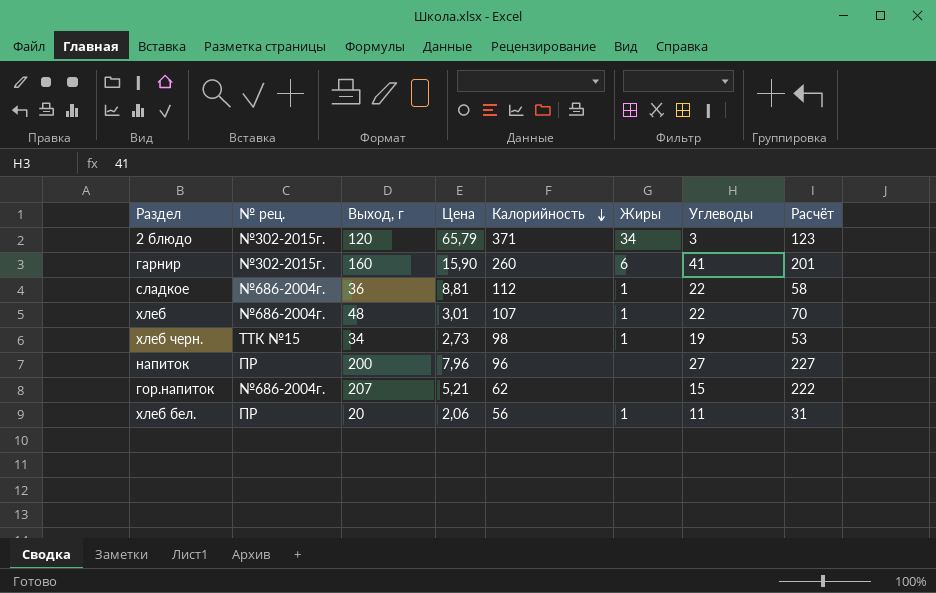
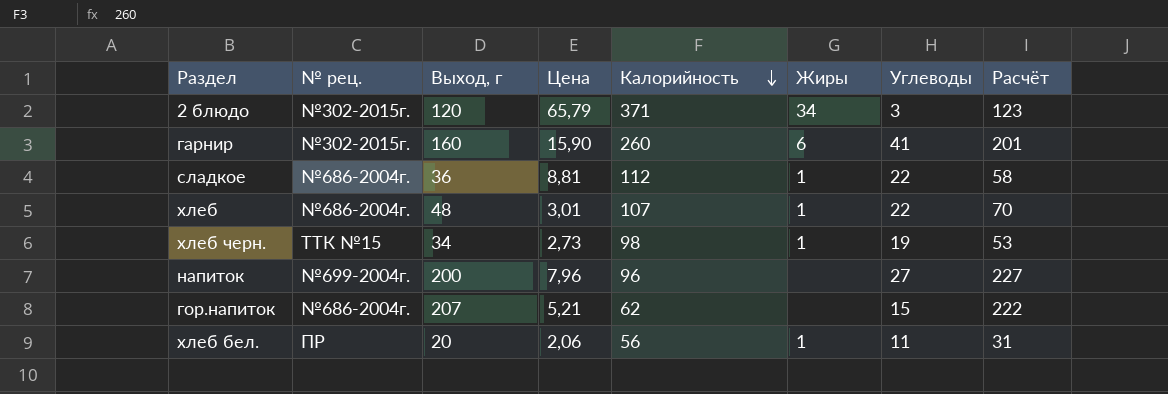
напиток | № рец.: ПР -> №699-2004г.

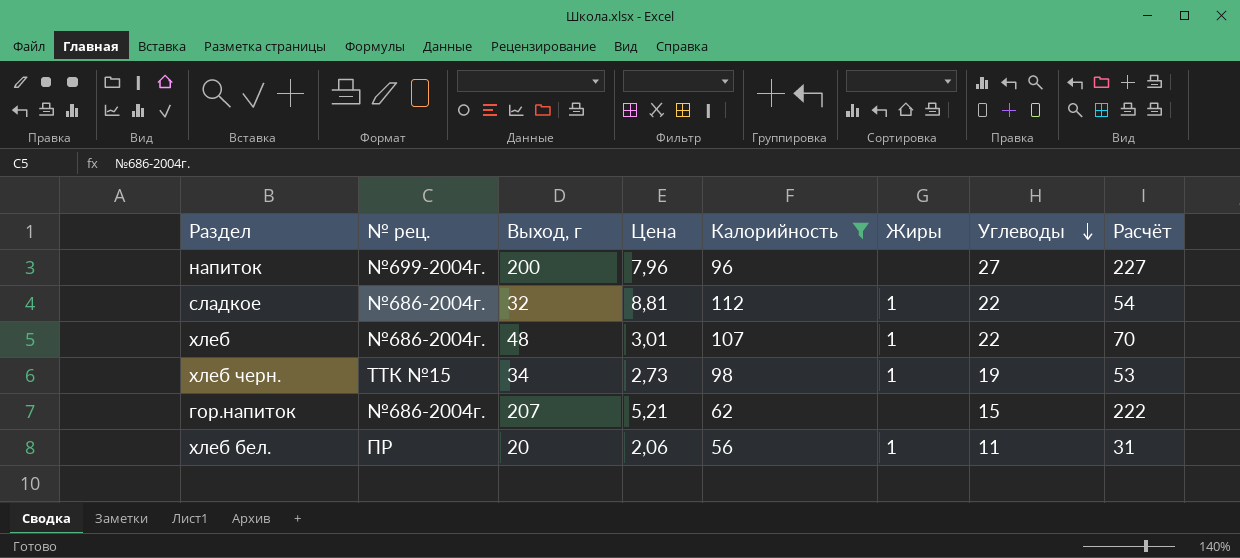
filter: none -> Калорийность <= 112
row order: Калорийность descending -> Углеводы descending
сладкое | Выход, г: 36 -> 32
сладкое | Расчёт: 58 -> 54

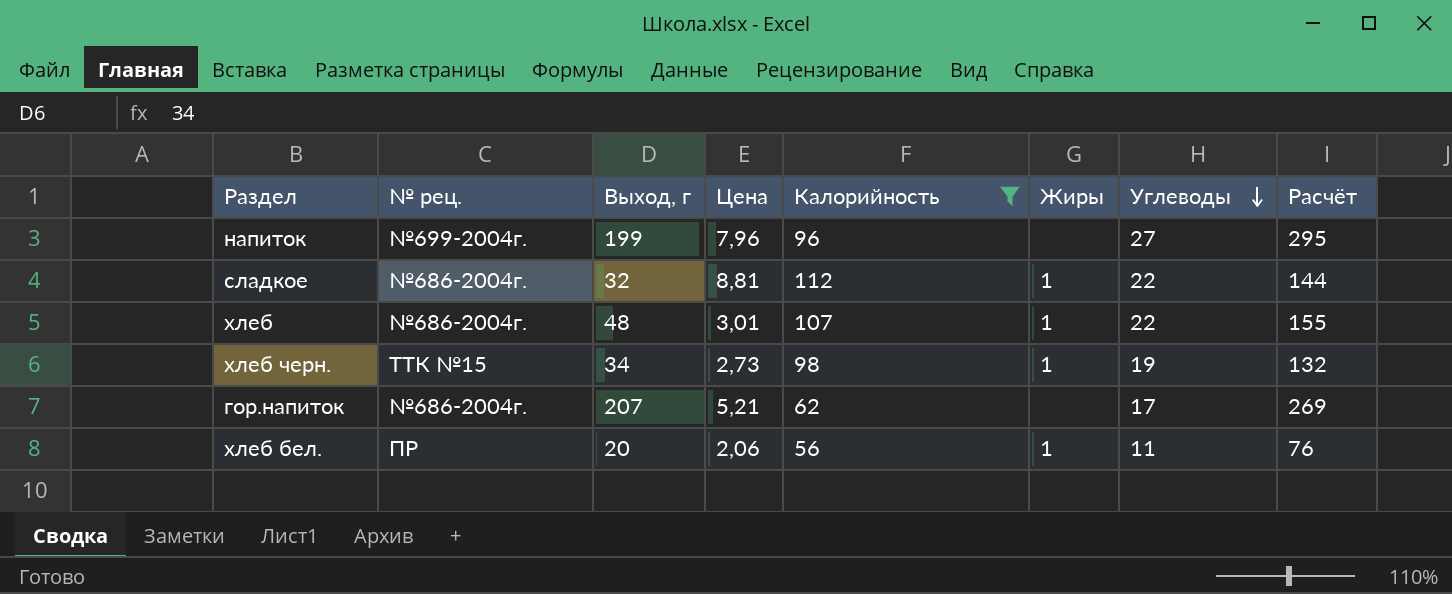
column Расчёт | formula: [Выход, г] + [Углеводы] -> [Выход, г] + [Калорийность]
напиток | Выход, г: 200 -> 199
гор.напиток | Углеводы: 15 -> 17

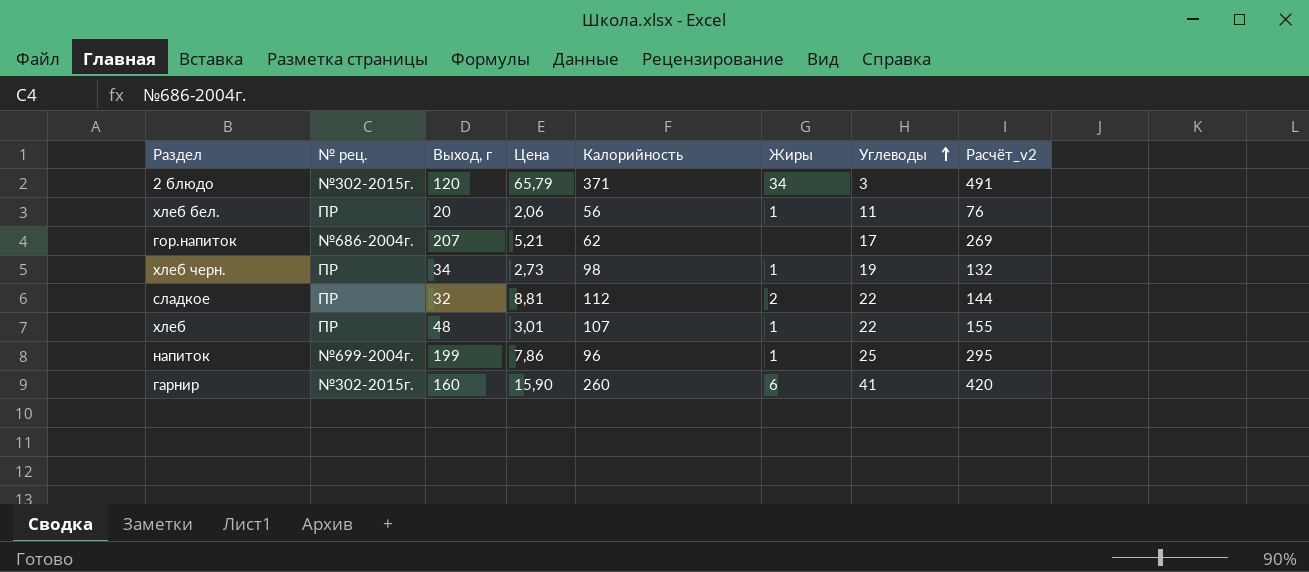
filter: Калорийность <= 112 -> none
row order: Углеводы descending -> Углеводы ascending
column name: Расчёт -> Расчёт_v2
хлеб черн. | № рец.: ТТК №15 -> ПР
сладкое | № рец.: №686-2004г. -> ПР
сладкое | Жиры: 1 -> 2
хлеб | № рец.: №686-2004г. -> ПР
напиток | Цена: 7,96 -> 7,86
напиток | Жиры: none -> 1
напиток | Углеводы: 27 -> 25

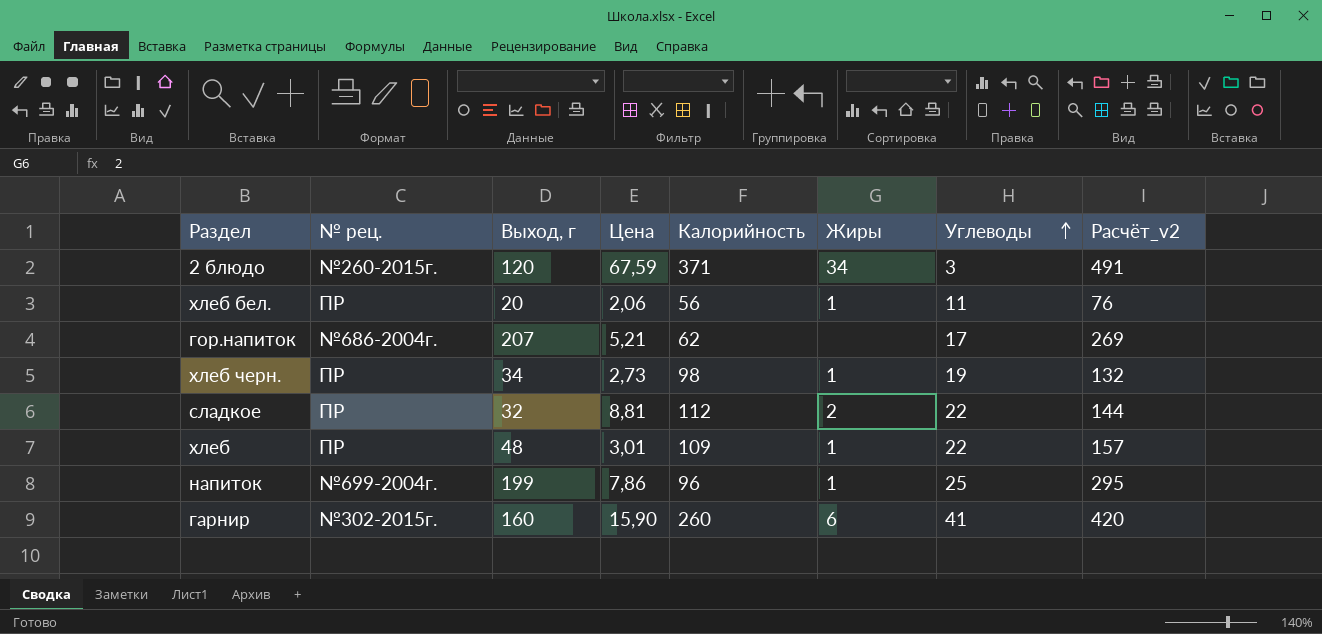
2 блюдо | № рец.: №302-2015г. -> №260-2015г.
2 блюдо | Цена: 65,79 -> 67,59
хлеб | Калорийность: 107 -> 109
хлеб | Расчёт_v2: 155 -> 157

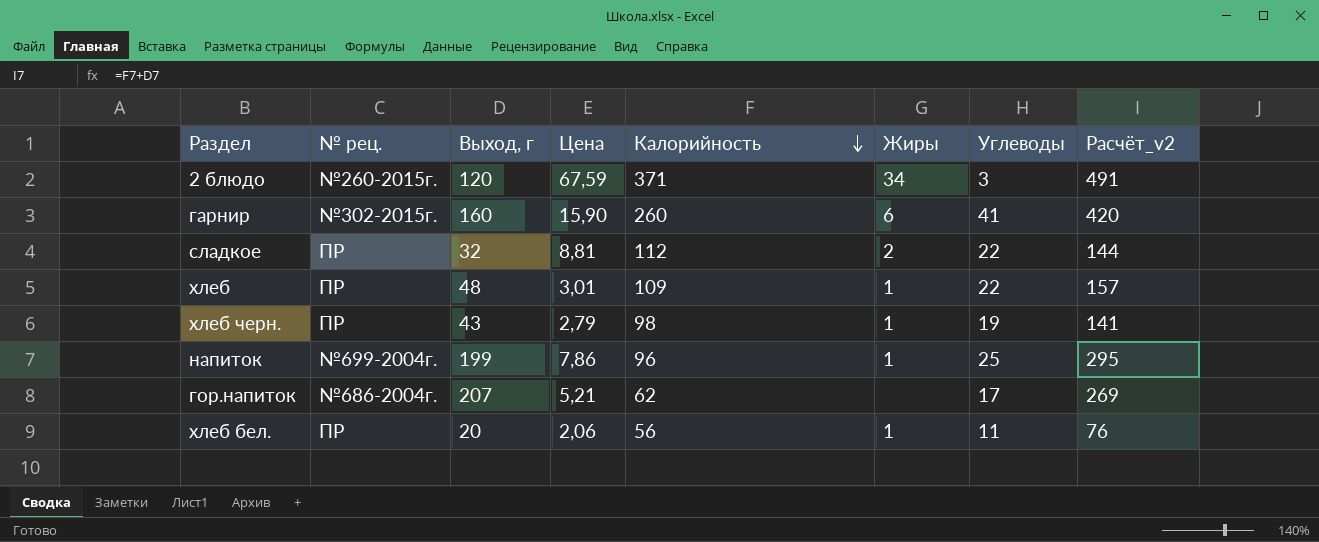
row order: Углеводы ascending -> Калорийность descending
хлеб черн. | Выход, г: 34 -> 43
хлеб черн. | Цена: 2,73 -> 2,79
хлеб черн. | Расчёт_v2: 132 -> 141

